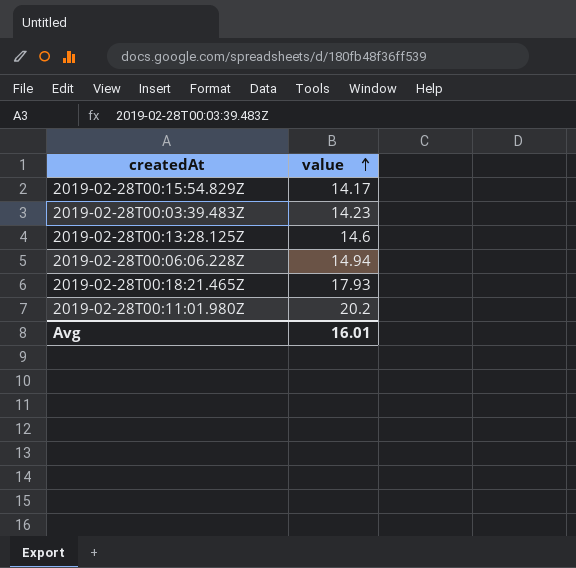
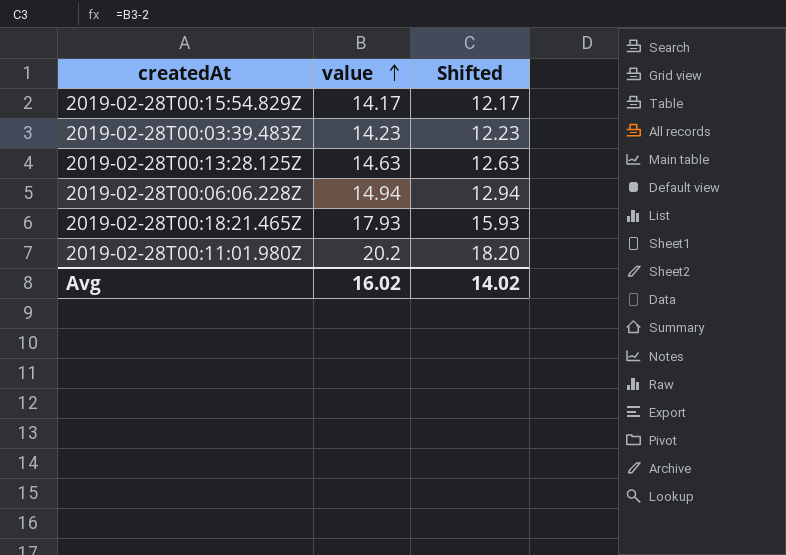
column Shifted | formula: none -> [value] - 2
2019-02-28T00:13:28.125Z | value: 14.6 -> 14.63
Avg | value: 16.01 -> 16.02

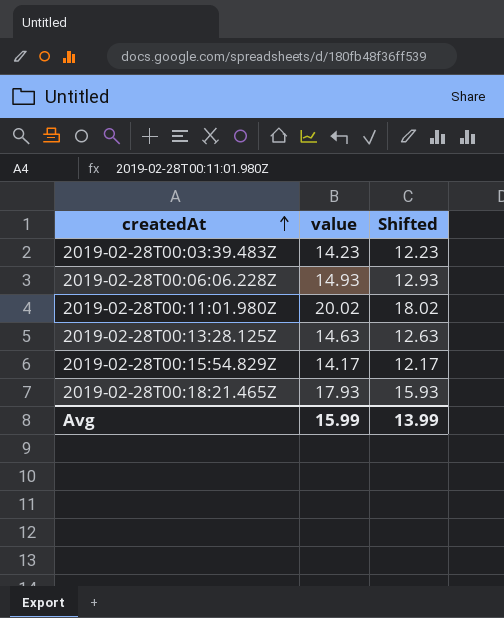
row order: value ascending -> createdAt ascending
2019-02-28T00:06:06.228Z | value: 14.94 -> 14.93
2019-02-28T00:06:06.228Z | Shifted: 12.94 -> 12.93
2019-02-28T00:11:01.980Z | value: 20.2 -> 20.02
2019-02-28T00:11:01.980Z | Shifted: 18.20 -> 18.02
Avg | value: 16.02 -> 15.99
Avg | Shifted: 14.02 -> 13.99

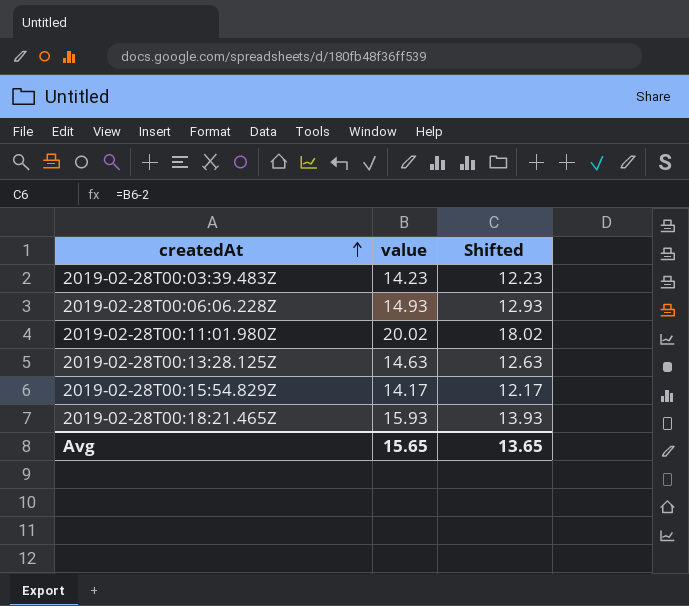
2019-02-28T00:18:21.465Z | value: 17.93 -> 15.93
2019-02-28T00:18:21.465Z | Shifted: 15.93 -> 13.93
Avg | value: 15.99 -> 15.65
Avg | Shifted: 13.99 -> 13.65

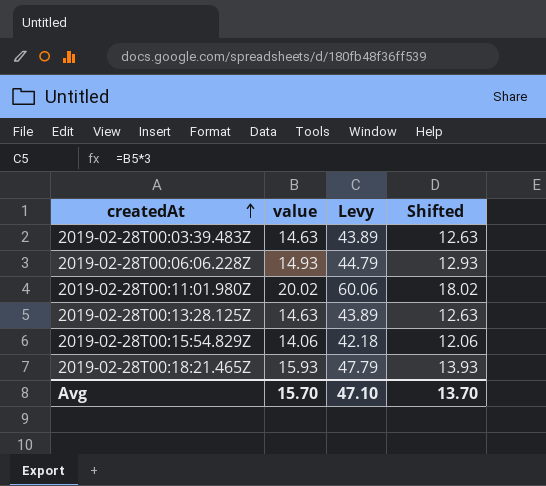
column Levy | formula: none -> [value] * 3
2019-02-28T00:03:39.483Z | value: 14.23 -> 14.63
2019-02-28T00:03:39.483Z | Shifted: 12.23 -> 12.63
2019-02-28T00:15:54.829Z | value: 14.17 -> 14.06
2019-02-28T00:15:54.829Z | Shifted: 12.17 -> 12.06
Avg | value: 15.65 -> 15.70
Avg | Shifted: 13.65 -> 13.70

